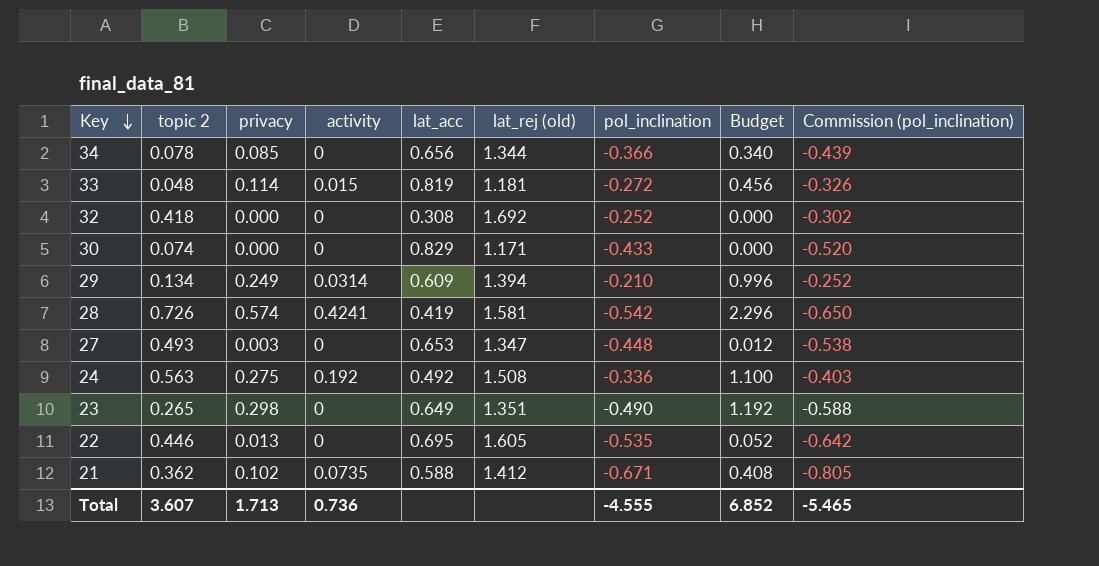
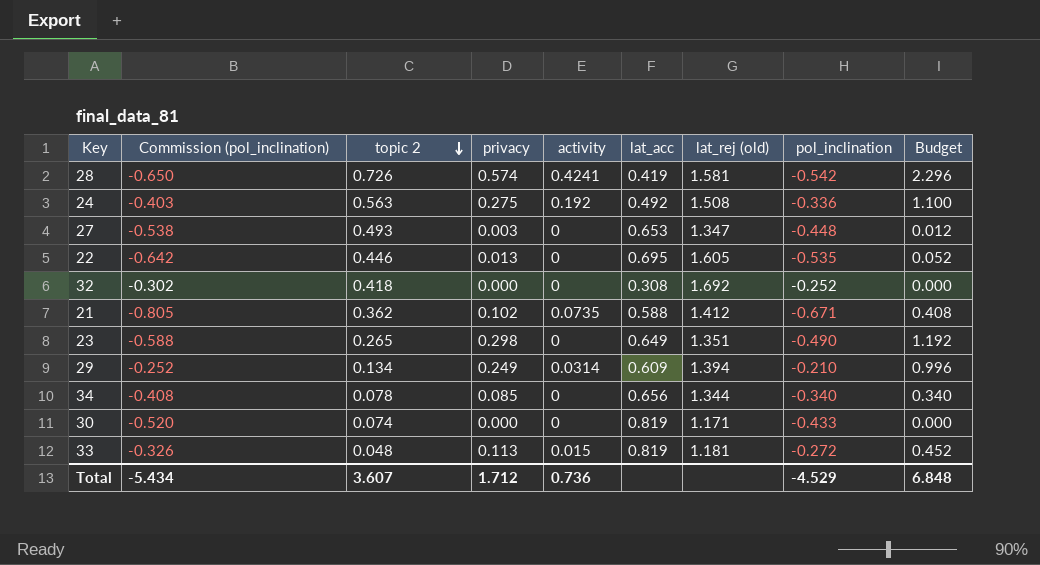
row order: Key descending -> topic 2 descending
column Commission (pol_inclination) | position: 9 -> 2
34 | Commission (pol_inclination): -0.439 -> -0.408
34 | pol_inclination: -0.366 -> -0.340
30 | lat_acc: 0.829 -> 0.819
33 | privacy: 0.114 -> 0.113
33 | Budget: 0.456 -> 0.452
Total | Commission (pol_inclination): -5.465 -> -5.434
Total | privacy: 1.713 -> 1.712
Total | pol_inclination: -4.555 -> -4.529
Total | Budget: 6.852 -> 6.848

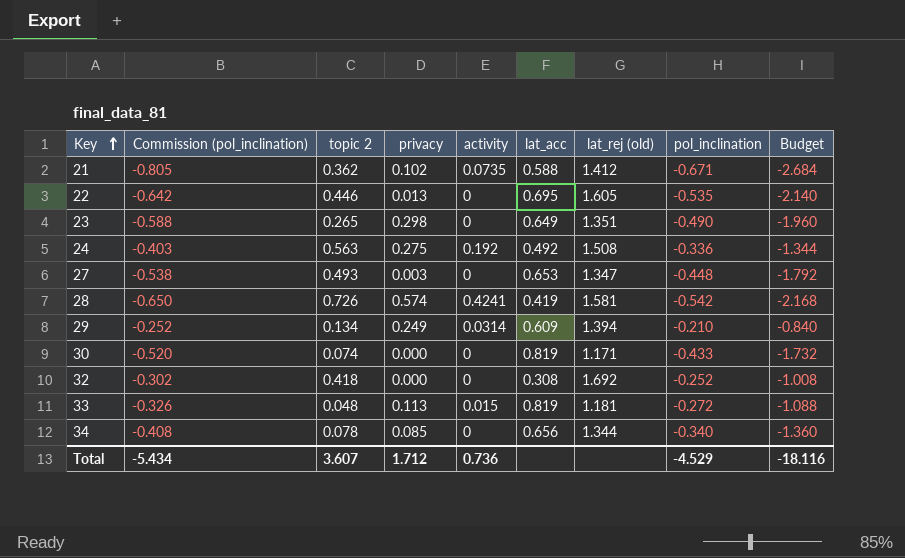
row order: topic 2 descending -> Key ascending
column Budget | formula: [privacy] * 4 -> [pol_inclination] * 4
Total | Budget: 6.848 -> -18.116

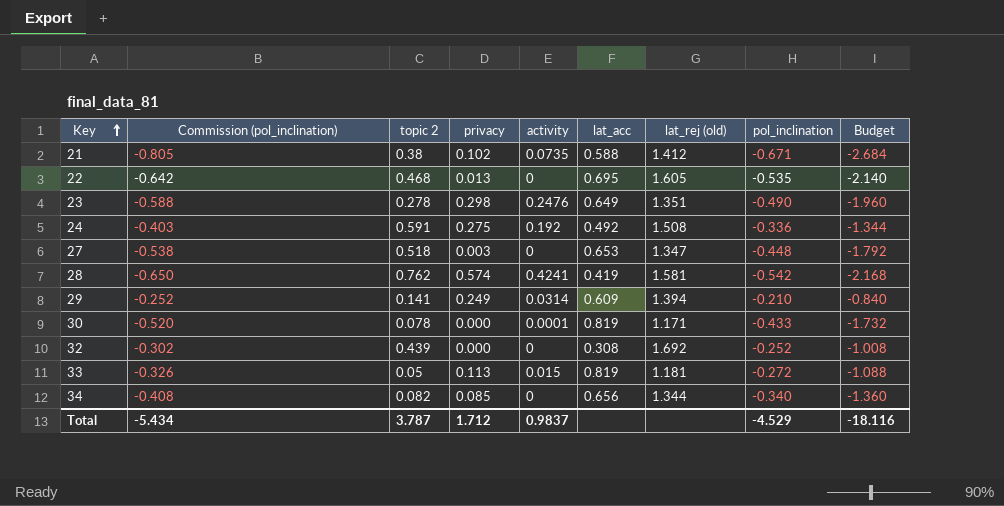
21 | topic 2: 0.362 -> 0.38
22 | topic 2: 0.446 -> 0.468
23 | topic 2: 0.265 -> 0.278
23 | activity: 0 -> 0.2476
24 | topic 2: 0.563 -> 0.591
27 | topic 2: 0.493 -> 0.518
28 | topic 2: 0.726 -> 0.762
29 | topic 2: 0.134 -> 0.141
30 | topic 2: 0.074 -> 0.078
30 | activity: 0 -> 0.0001
32 | topic 2: 0.418 -> 0.439
33 | topic 2: 0.048 -> 0.05
34 | topic 2: 0.078 -> 0.082
Total | topic 2: 3.607 -> 3.787
Total | activity: 0.736 -> 0.9837

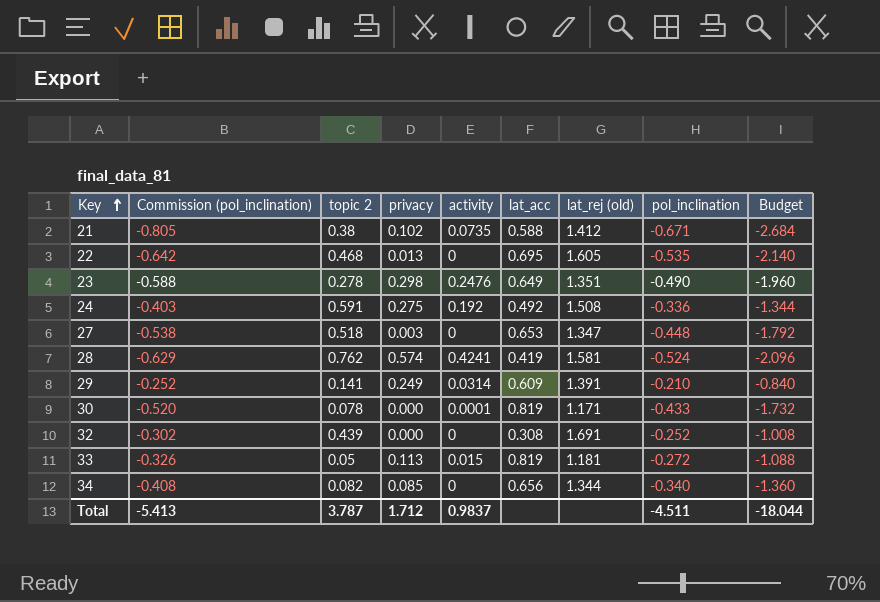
28 | Commission (pol_inclination): -0.650 -> -0.629
28 | pol_inclination: -0.542 -> -0.524
28 | Budget: -2.168 -> -2.096
29 | lat_rej (old): 1.394 -> 1.391
32 | lat_rej (old): 1.692 -> 1.691
Total | Commission (pol_inclination): -5.434 -> -5.413
Total | pol_inclination: -4.529 -> -4.511
Total | Budget: -18.116 -> -18.044

